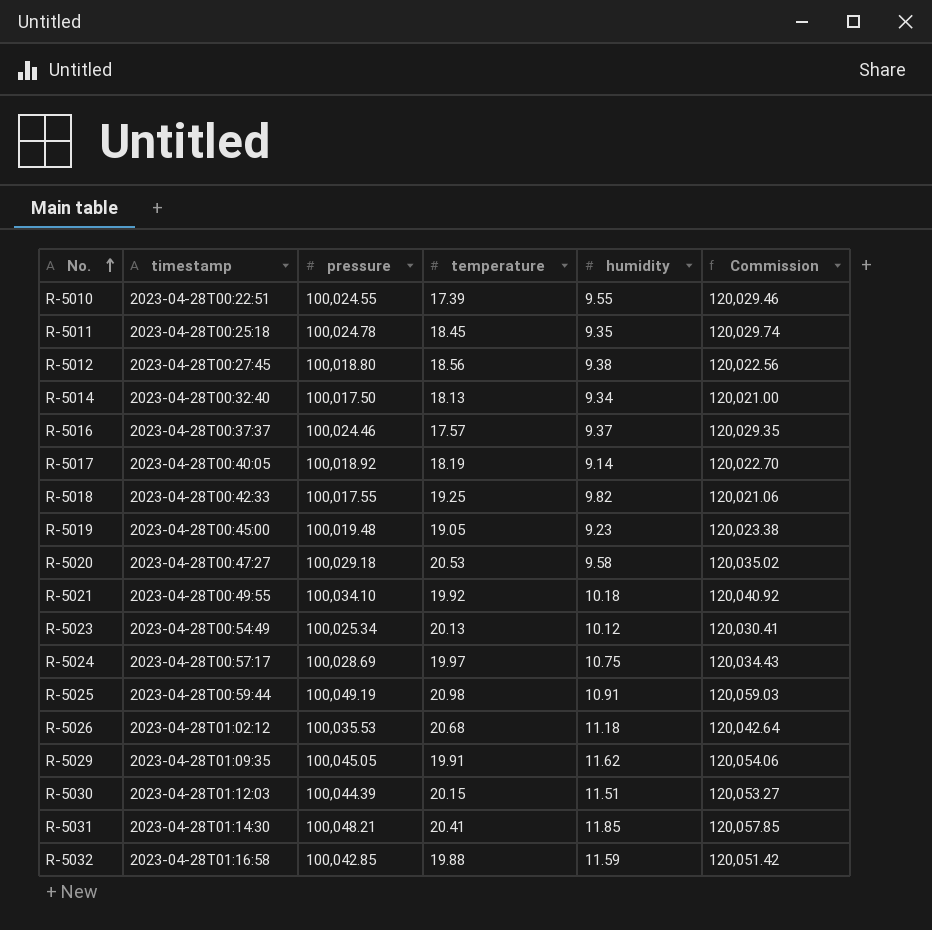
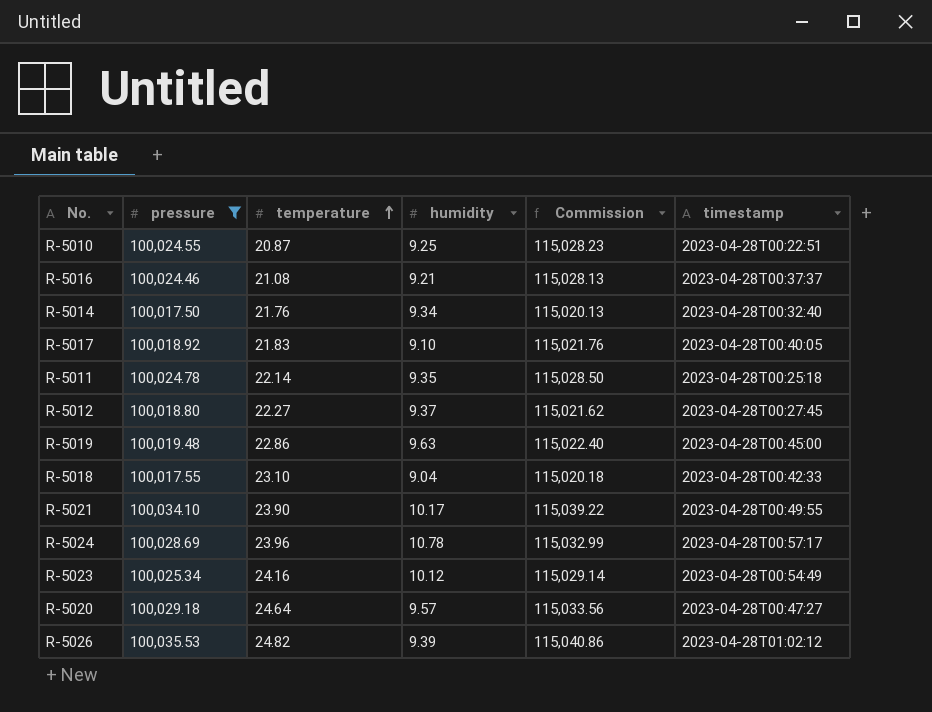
filter: none -> pressure <= 100,035.53
row order: No. ascending -> temperature ascending
column Commission | formula: [pressure] * 1.2 -> [pressure] * 1.15
column timestamp | position: 2 -> 6
R-5010 | temperature: 17.39 -> 20.87
R-5010 | humidity: 9.55 -> 9.25
R-5016 | temperature: 17.57 -> 21.08
R-5016 | humidity: 9.37 -> 9.21
R-5014 | temperature: 18.13 -> 21.76
R-5017 | temperature: 18.19 -> 21.83
R-5017 | humidity: 9.14 -> 9.10
R-5011 | temperature: 18.45 -> 22.14
R-5012 | temperature: 18.56 -> 22.27
R-5012 | humidity: 9.38 -> 9.37
R-5019 | temperature: 19.05 -> 22.86
R-5019 | humidity: 9.23 -> 9.63
R-5018 | temperature: 19.25 -> 23.10
R-5018 | humidity: 9.82 -> 9.04
R-5021 | temperature: 19.92 -> 23.90
R-5021 | humidity: 10.18 -> 10.17
R-5024 | temperature: 19.97 -> 23.96
R-5024 | humidity: 10.75 -> 10.78
R-5023 | temperature: 20.13 -> 24.16
R-5020 | temperature: 20.53 -> 24.64
R-5020 | humidity: 9.58 -> 9.57
R-5026 | temperature: 20.68 -> 24.82
R-5026 | humidity: 11.18 -> 9.39

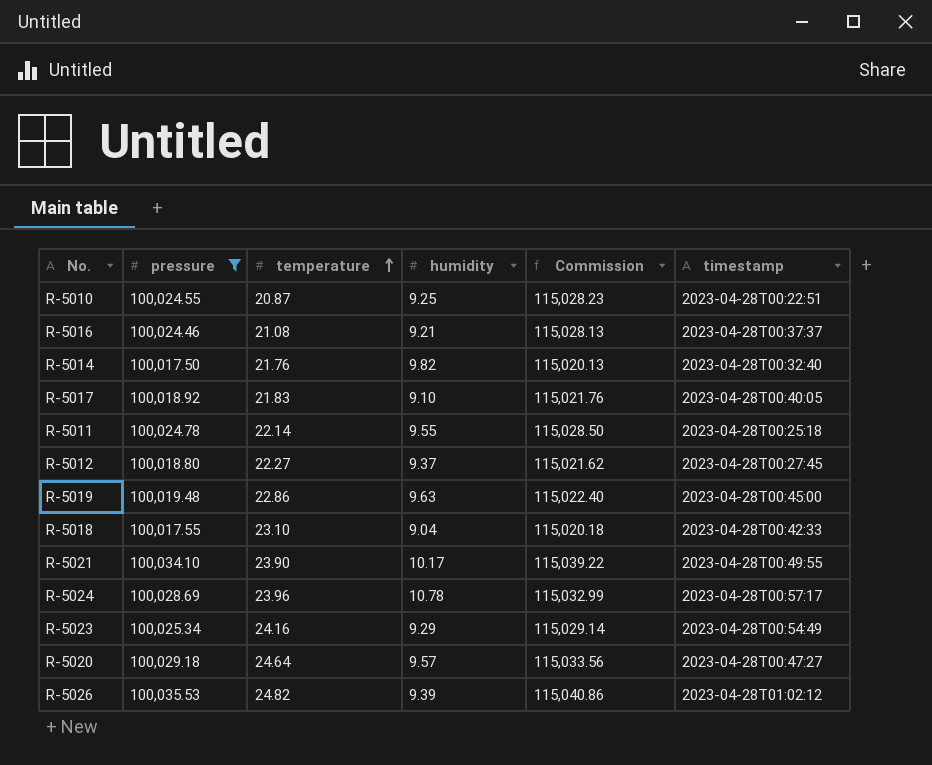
R-5014 | humidity: 9.34 -> 9.82
R-5011 | humidity: 9.35 -> 9.55
R-5023 | humidity: 10.12 -> 9.29

